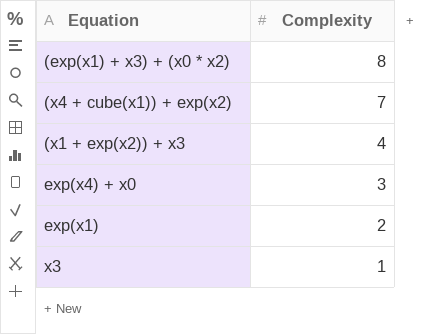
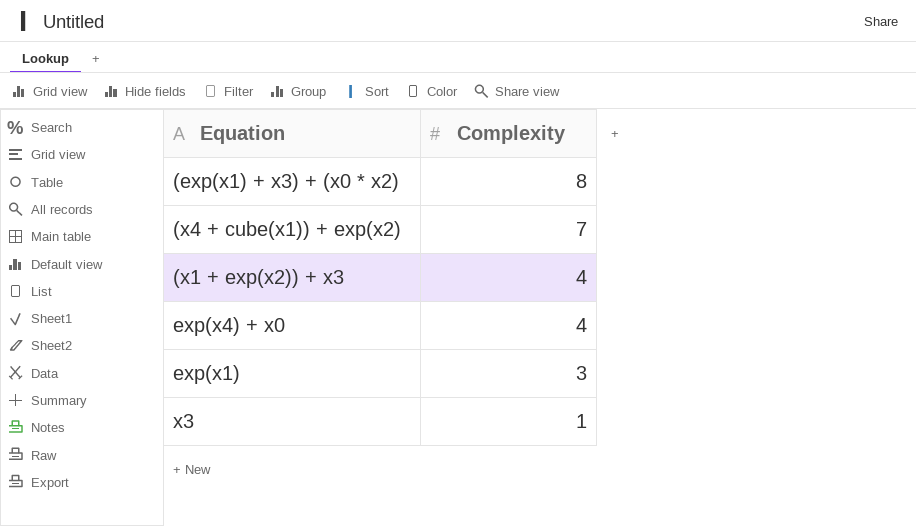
exp(x4) + x0 | Complexity: 3 -> 4
exp(x1) | Complexity: 2 -> 3

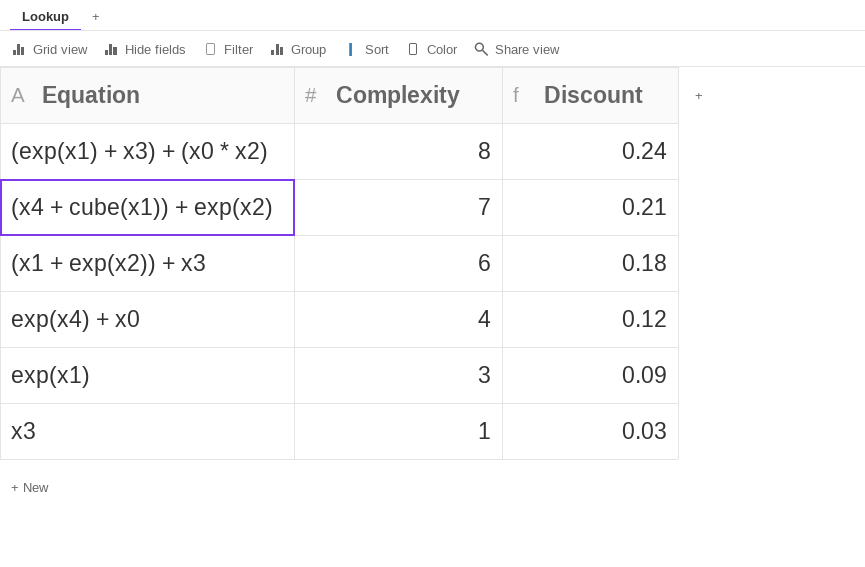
column Discount | formula: none -> [Complexity] * 0.03
(x1 + exp(x2)) + x3 | Complexity: 4 -> 6

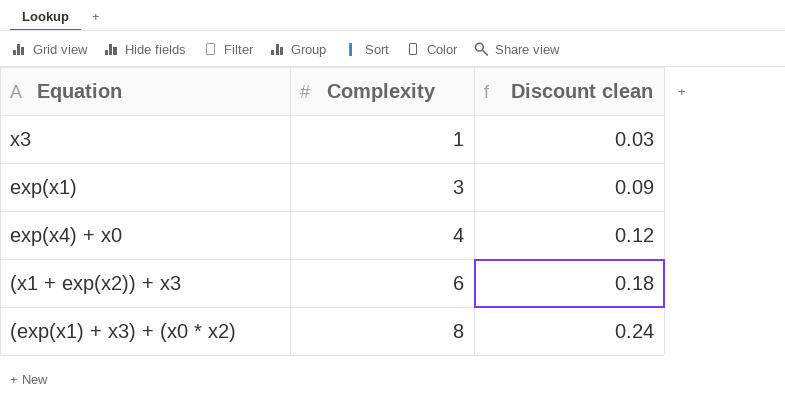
row order: Complexity descending -> Complexity ascending
column name: Discount -> Discount clean
row (x4 + cube(x1)) + exp(x2): 7 | 0.21 -> none

